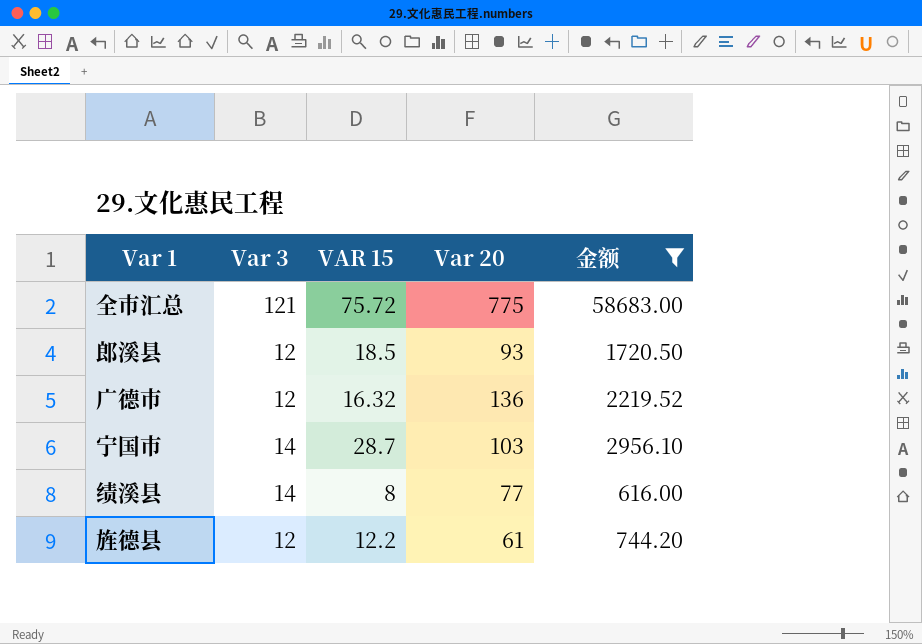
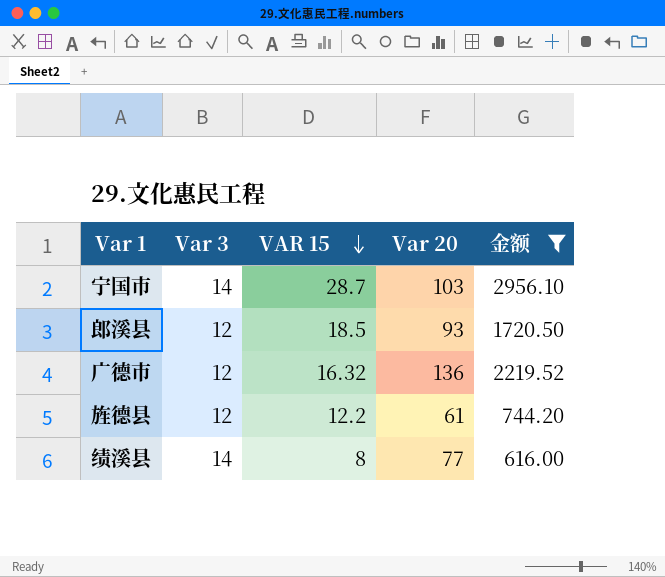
row order: none -> VAR 15 descending
row 全市汇总: 121 | 75.72 | 775 | 58683.00 -> none

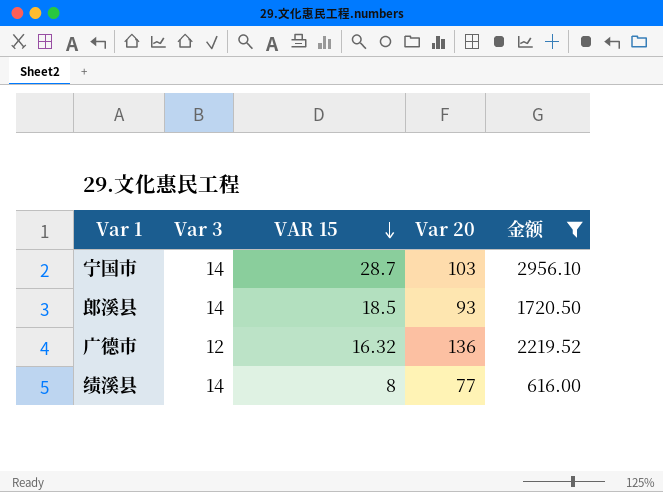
row 旌德县: 12 | 12.2 | 61 | 744.20 -> none
郎溪县 | Var 3: 12 -> 14

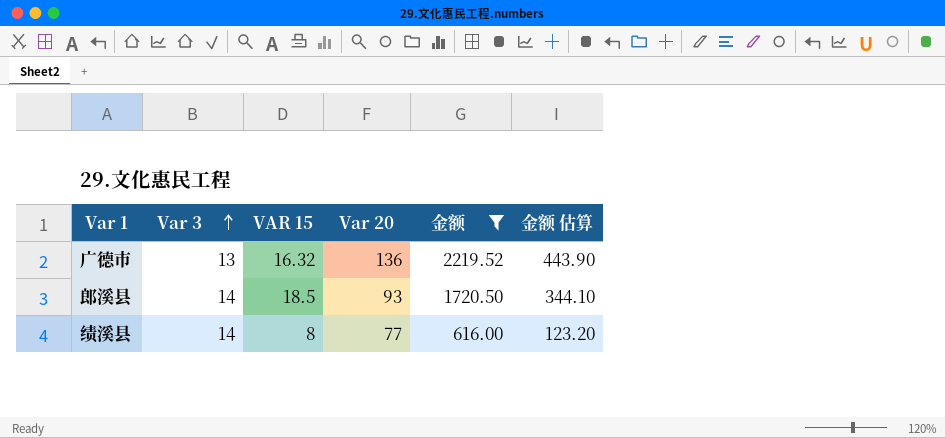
row order: VAR 15 descending -> Var 3 ascending
column 金额 估算 | formula: none -> [金额] * 0.2
row 宁国市: 14 | 28.7 | 103 | 2956.10 -> none
广德市 | Var 3: 12 -> 13

